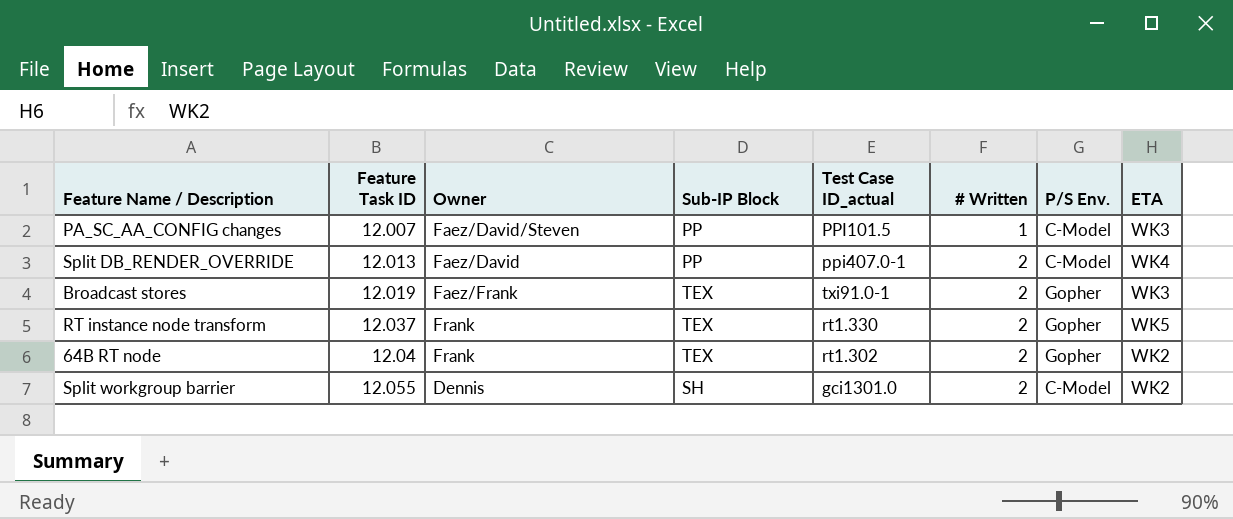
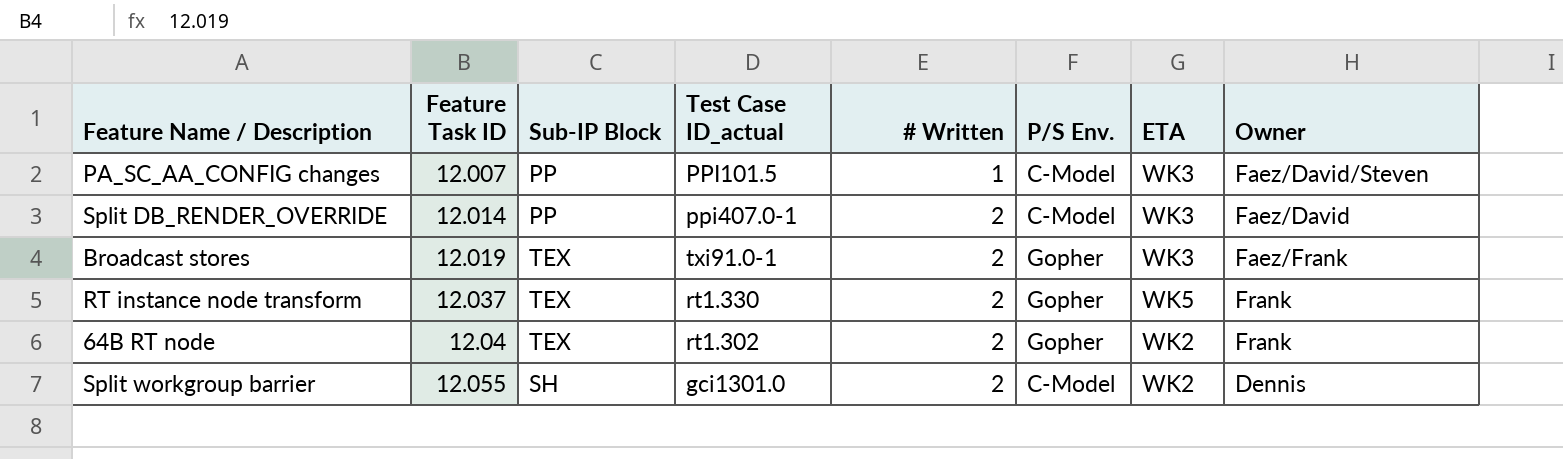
column Owner | position: 3 -> 8
Split DB_RENDER_OVERRIDE | Feature Task ID: 12.013 -> 12.014
Split DB_RENDER_OVERRIDE | ETA: WK4 -> WK3

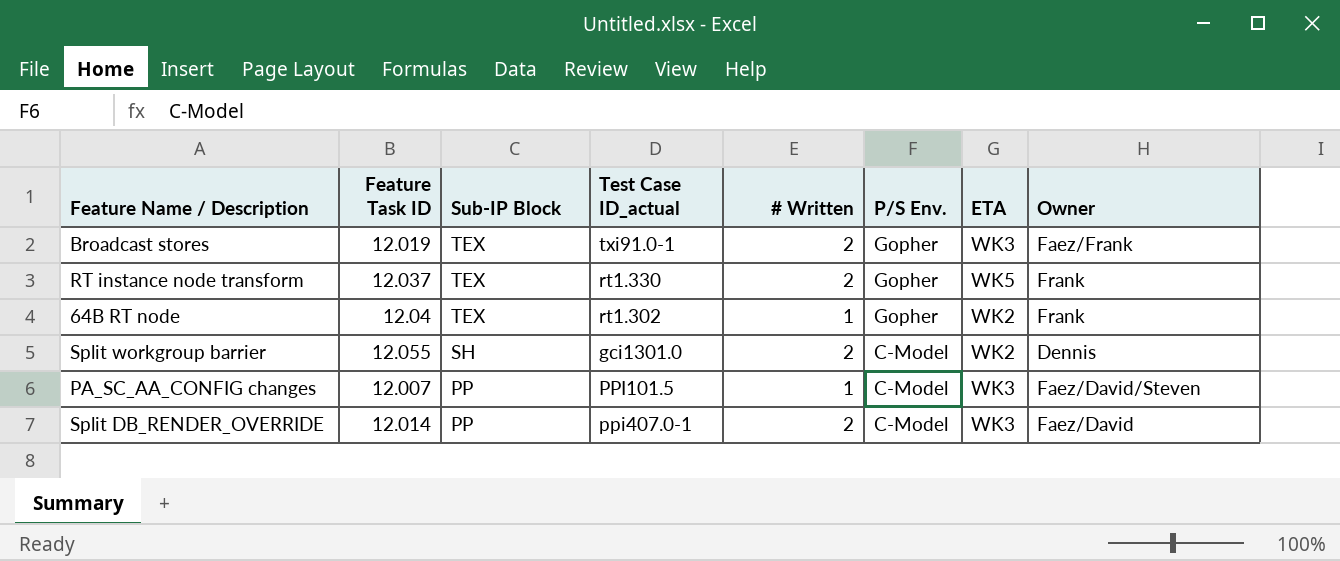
row order: Feature Task ID ascending -> Sub-IP Block descending
64B RT node | # Written: 2 -> 1

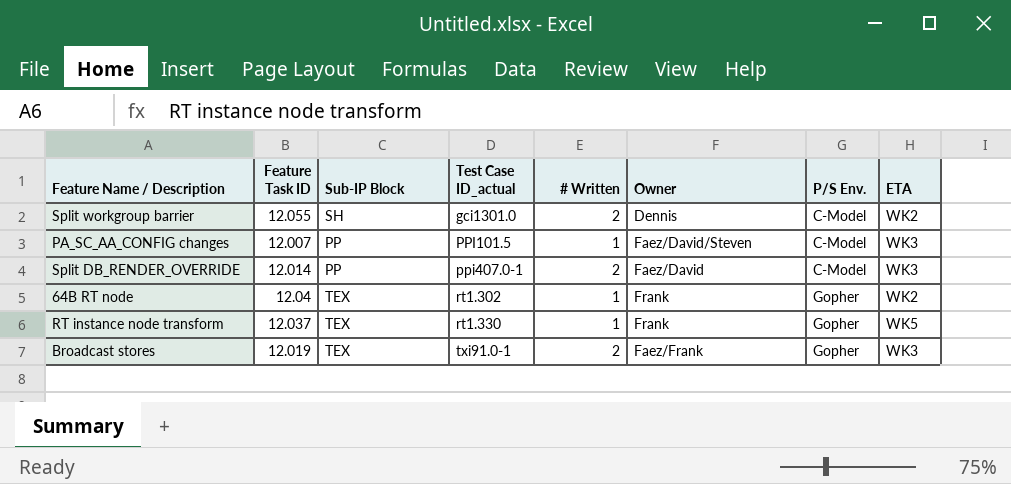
row order: Sub-IP Block descending -> Test Case ID_actual ascending
column Owner | position: 8 -> 6
RT instance node transform | # Written: 2 -> 1

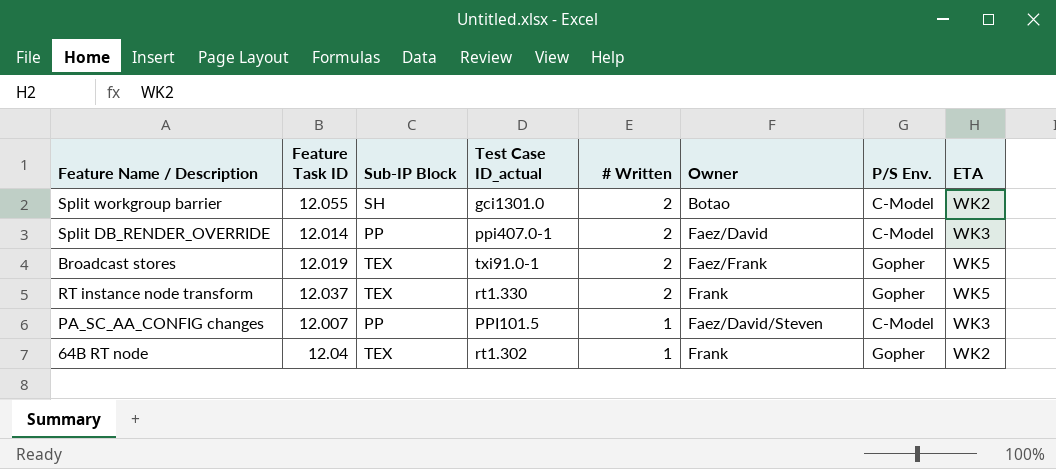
row order: Test Case ID_actual ascending -> # Written descending
Split workgroup barrier | Owner: Dennis -> Botao
Broadcast stores | ETA: WK3 -> WK5
RT instance node transform | # Written: 1 -> 2

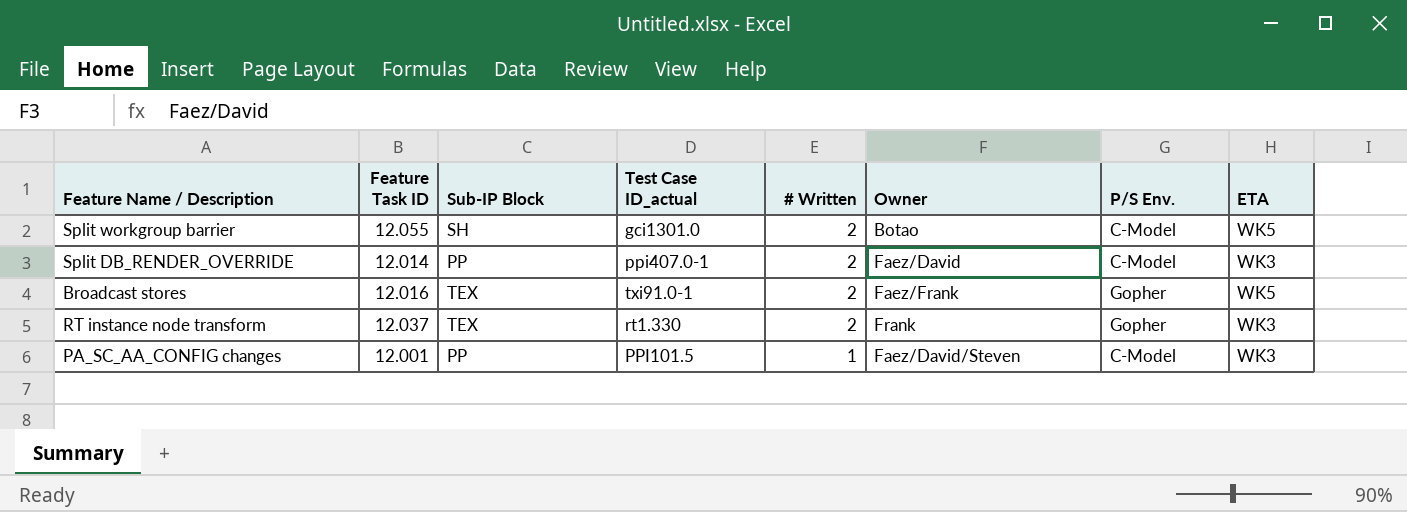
row 64B RT node: 12.04 | TEX | rt1.302 | 1 | Frank | Gopher | WK2 -> none
Split workgroup barrier | ETA: WK2 -> WK5
Broadcast stores | Feature Task ID: 12.019 -> 12.016
RT instance node transform | ETA: WK5 -> WK3
PA_SC_AA_CONFIG changes | Feature Task ID: 12.007 -> 12.001

